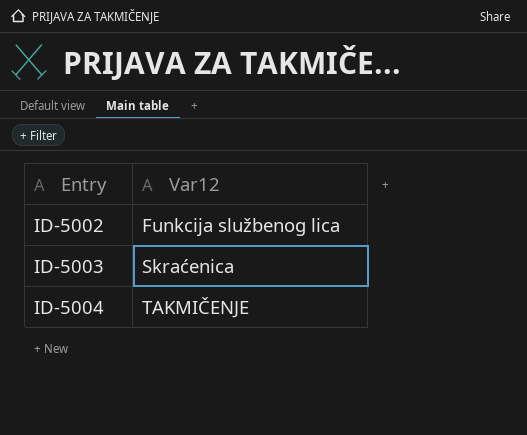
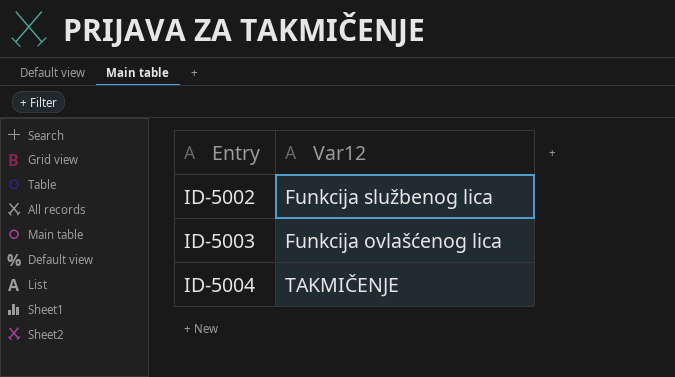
ID-5003 | Var12: Skraćenica -> Funkcija ovlašćenog lica

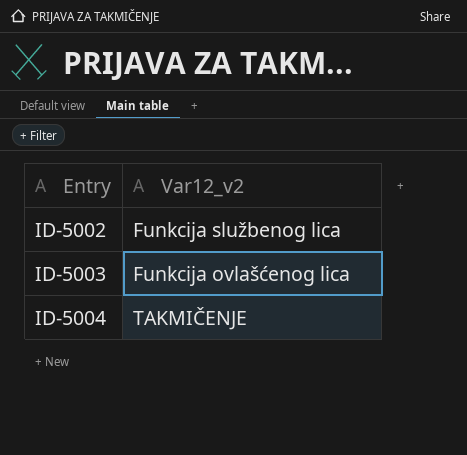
column name: Var12 -> Var12_v2

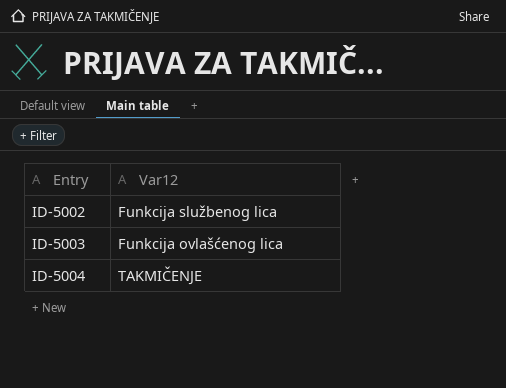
column name: Var12_v2 -> Var12

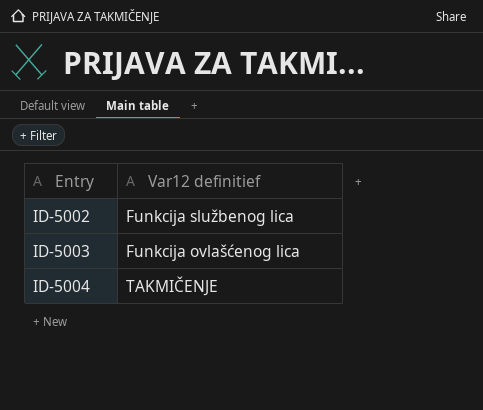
column name: Var12 -> Var12 definitief

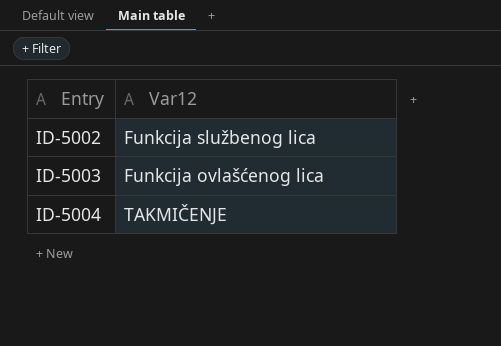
column name: Var12 definitief -> Var12

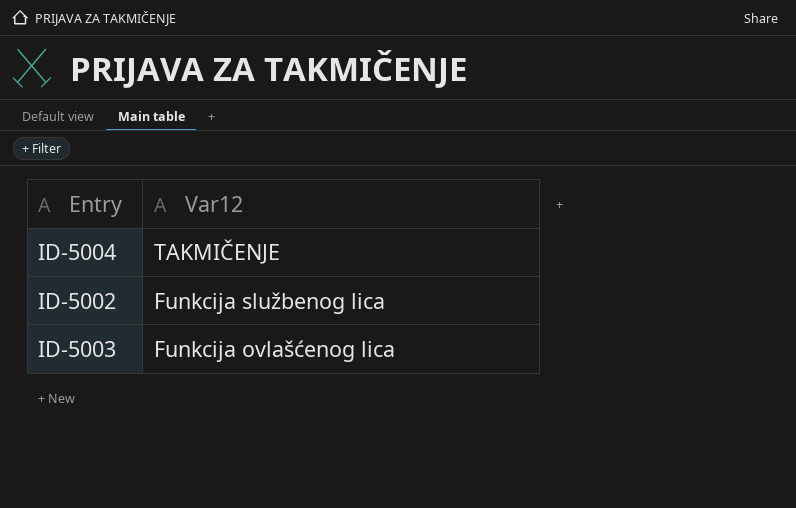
row order: Entry ascending -> Var12 descending

